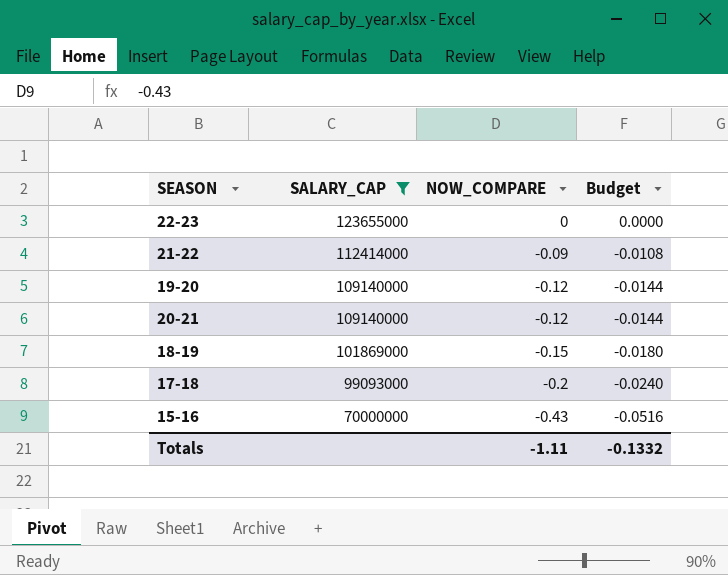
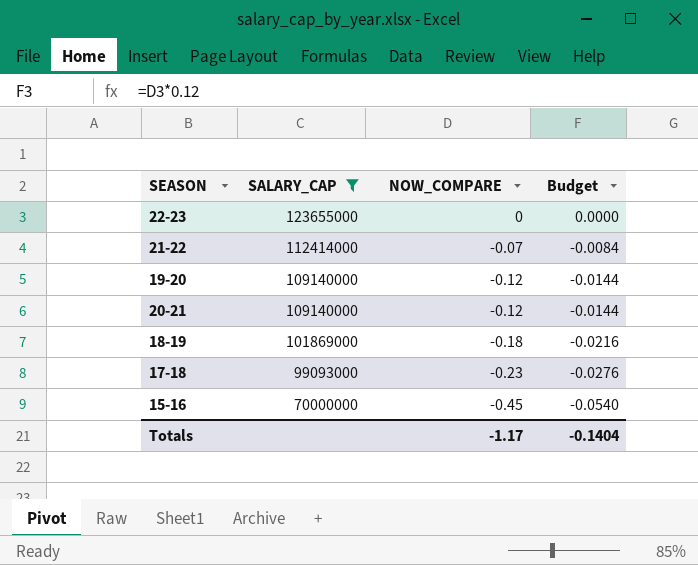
21-22 | NOW_COMPARE: -0.09 -> -0.07
21-22 | Budget: -0.0108 -> -0.0084
18-19 | NOW_COMPARE: -0.15 -> -0.18
18-19 | Budget: -0.0180 -> -0.0216
17-18 | NOW_COMPARE: -0.2 -> -0.23
17-18 | Budget: -0.0240 -> -0.0276
15-16 | NOW_COMPARE: -0.43 -> -0.45
15-16 | Budget: -0.0516 -> -0.0540
Totals | NOW_COMPARE: -1.11 -> -1.17
Totals | Budget: -0.1332 -> -0.1404

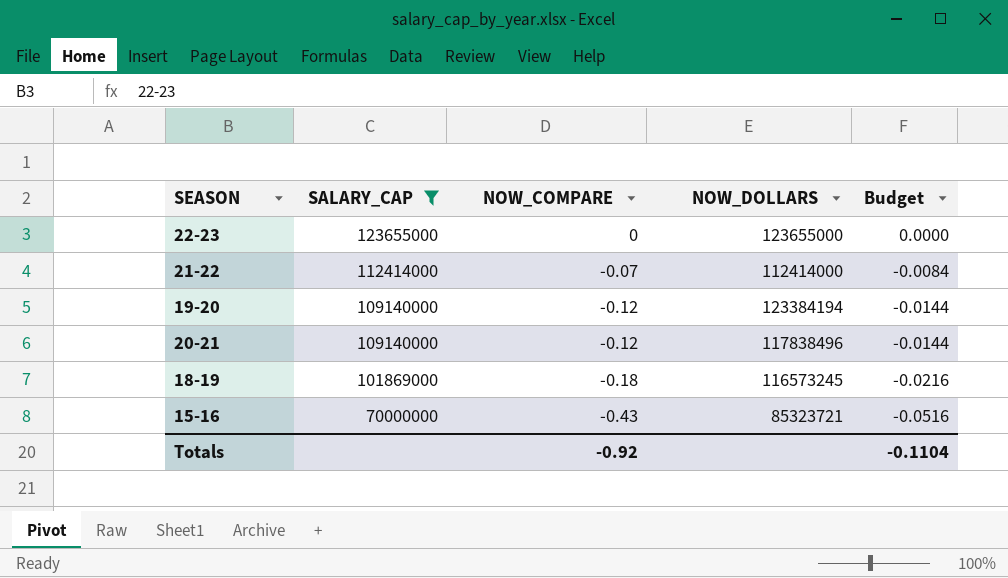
column NOW_DOLLARS | position: none -> 4
row 17-18: 99093000 | -0.23 | -0.0276 -> none
15-16 | NOW_COMPARE: -0.45 -> -0.43
15-16 | Budget: -0.0540 -> -0.0516
Totals | NOW_COMPARE: -1.17 -> -0.92
Totals | Budget: -0.1404 -> -0.1104

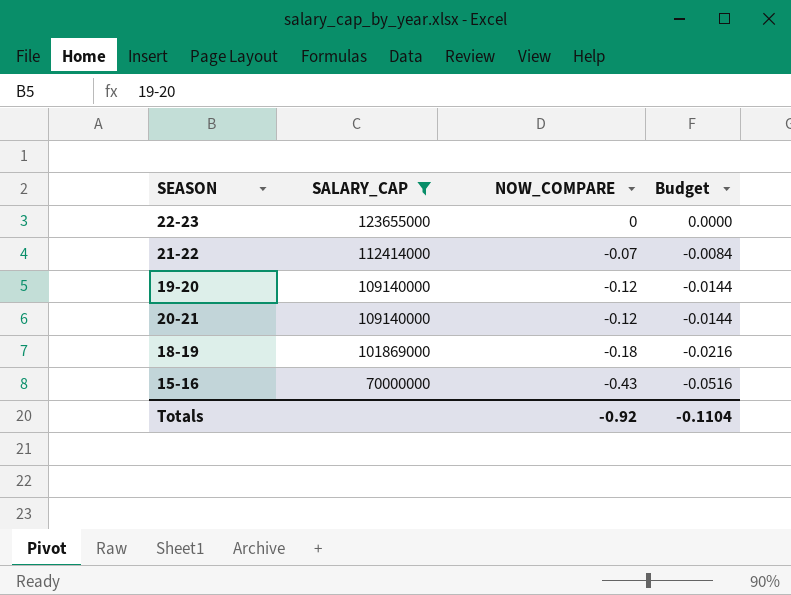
column NOW_DOLLARS | position: 4 -> none

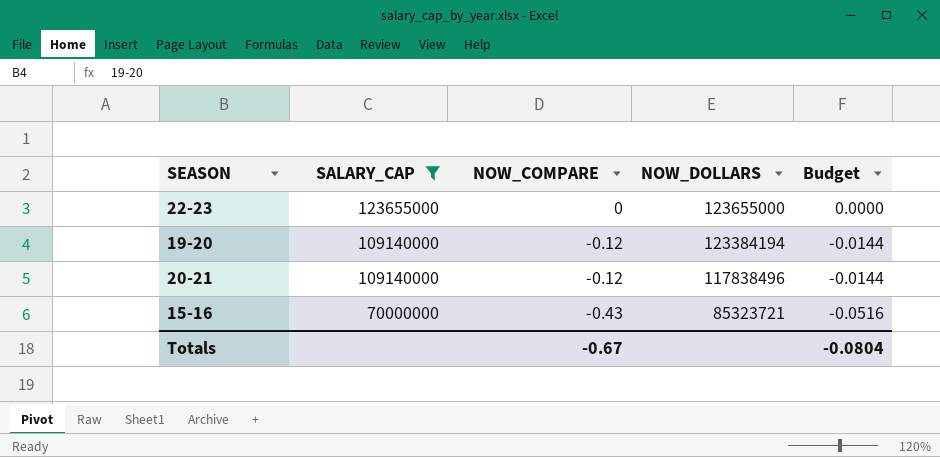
column NOW_DOLLARS | position: none -> 4
row 21-22: 112414000 | -0.07 | -0.0084 -> none
row 18-19: 101869000 | -0.18 | -0.0216 -> none
Totals | NOW_COMPARE: -0.92 -> -0.67
Totals | Budget: -0.1104 -> -0.0804

